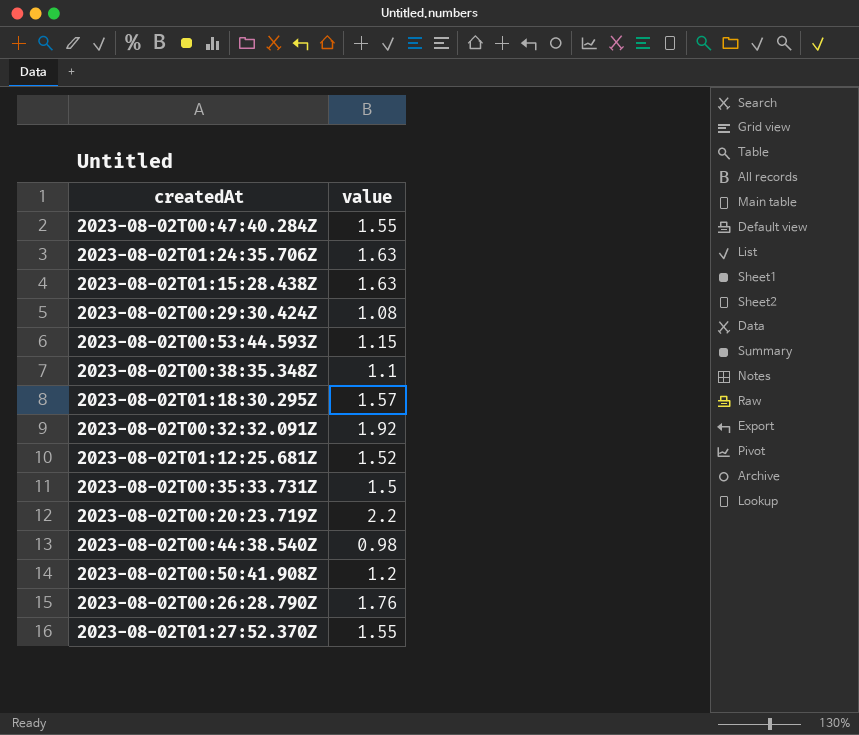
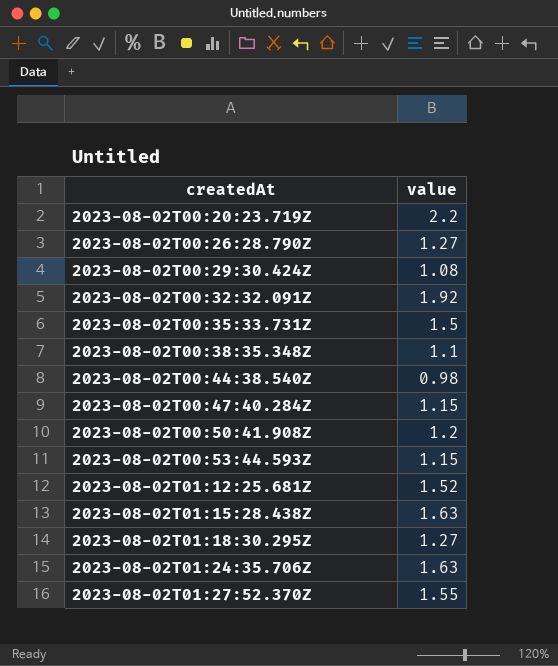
row order: none -> createdAt ascending
2023-08-02T00:26:28.790Z | value: 1.76 -> 1.27
2023-08-02T00:47:40.284Z | value: 1.55 -> 1.15
2023-08-02T01:18:30.295Z | value: 1.57 -> 1.27

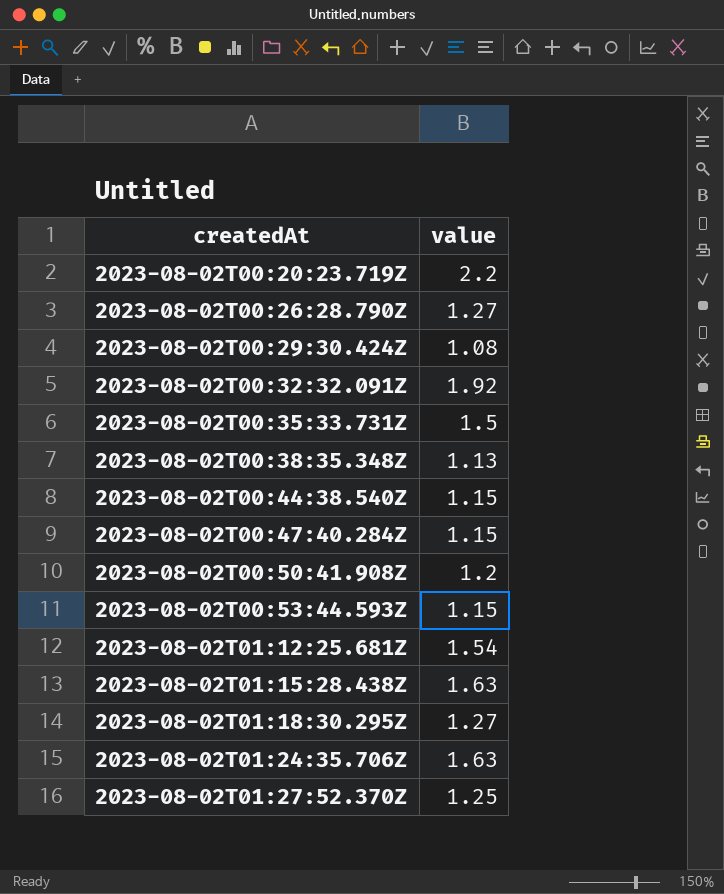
2023-08-02T00:38:35.348Z | value: 1.1 -> 1.13
2023-08-02T00:44:38.540Z | value: 0.98 -> 1.15
2023-08-02T01:12:25.681Z | value: 1.52 -> 1.54
2023-08-02T01:27:52.370Z | value: 1.55 -> 1.25

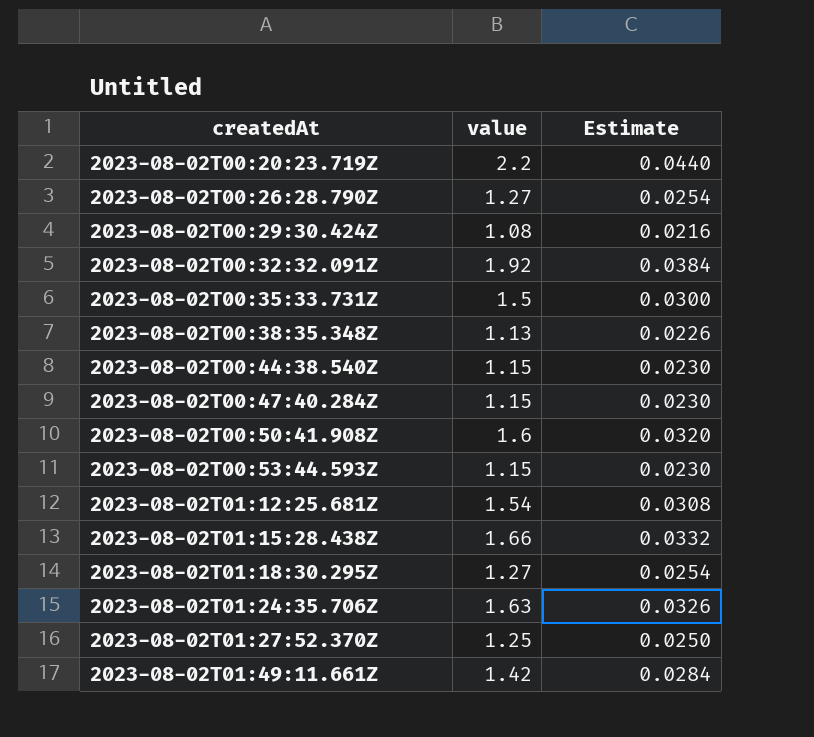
column Estimate | formula: none -> [value] * 0.02
2023-08-02T00:50:41.908Z | value: 1.2 -> 1.6
2023-08-02T01:15:28.438Z | value: 1.63 -> 1.66
row 2023-08-02T01:49:11.661Z: none -> 1.42 | 0.0284

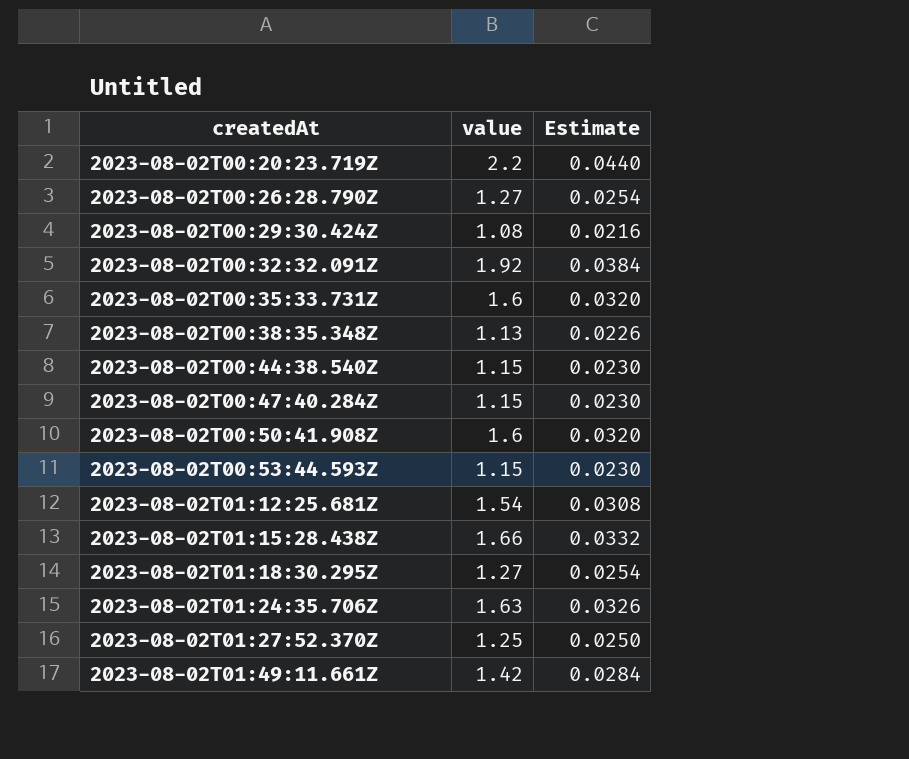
2023-08-02T00:35:33.731Z | value: 1.5 -> 1.6
2023-08-02T00:35:33.731Z | Estimate: 0.0300 -> 0.0320

